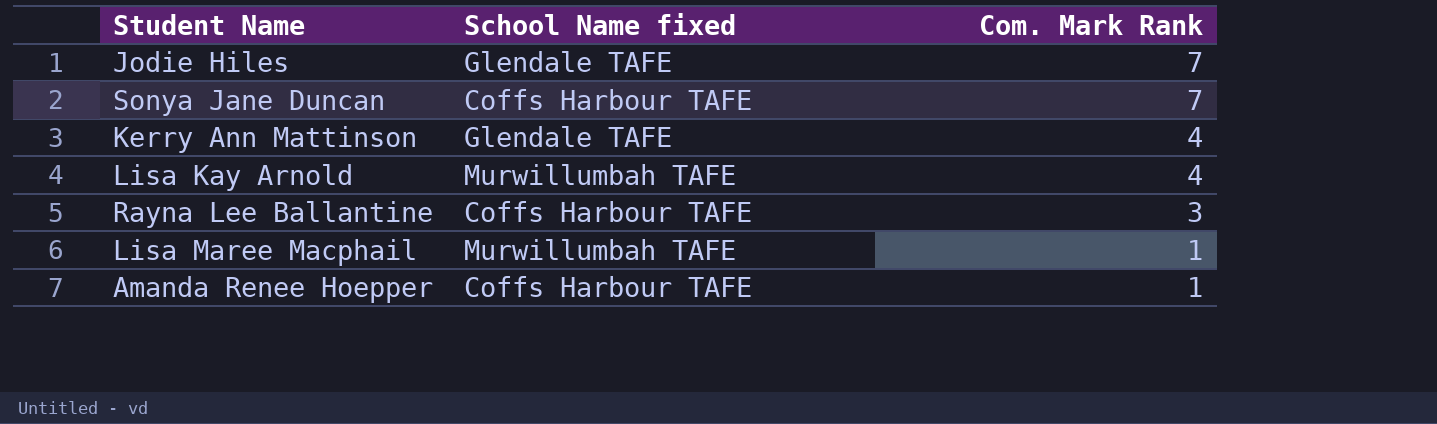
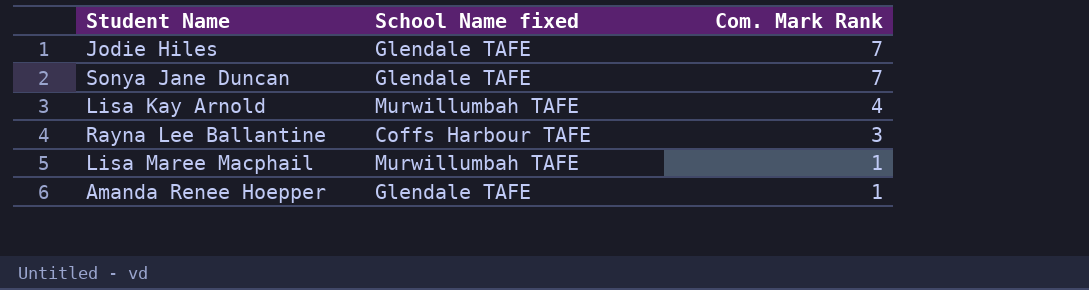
row Kerry Ann Mattinson: Glendale TAFE | 4 -> none
Sonya Jane Duncan | School Name fixed: Coffs Harbour TAFE -> Glendale TAFE
Amanda Renee Hoepper | School Name fixed: Coffs Harbour TAFE -> Glendale TAFE

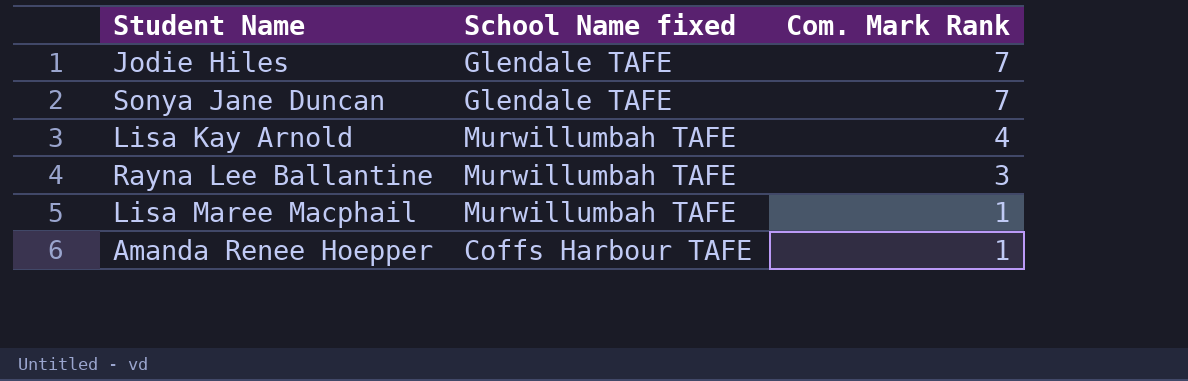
Rayna Lee Ballantine | School Name fixed: Coffs Harbour TAFE -> Murwillumbah TAFE
Amanda Renee Hoepper | School Name fixed: Glendale TAFE -> Coffs Harbour TAFE

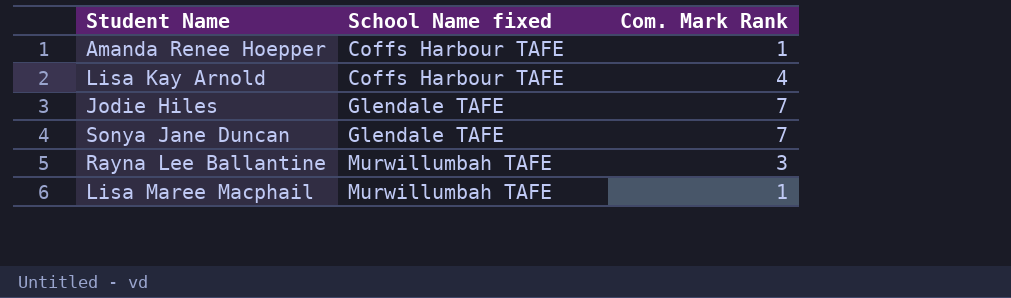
row order: Com. Mark Rank descending -> School Name fixed ascending
Lisa Kay Arnold | School Name fixed: Murwillumbah TAFE -> Coffs Harbour TAFE

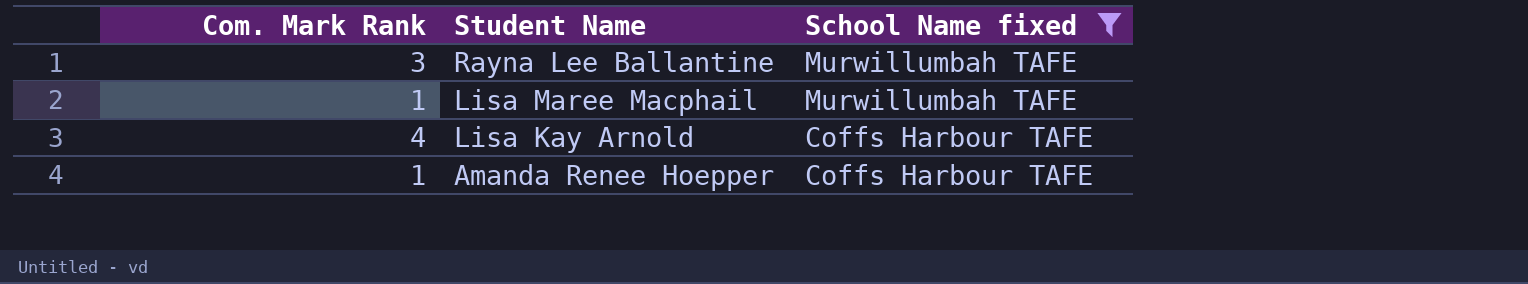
filter: none -> School Name fixed != Glendale TAFE
row order: School Name fixed ascending -> Student Name descending
column Com. Mark Rank | position: 3 -> 1

